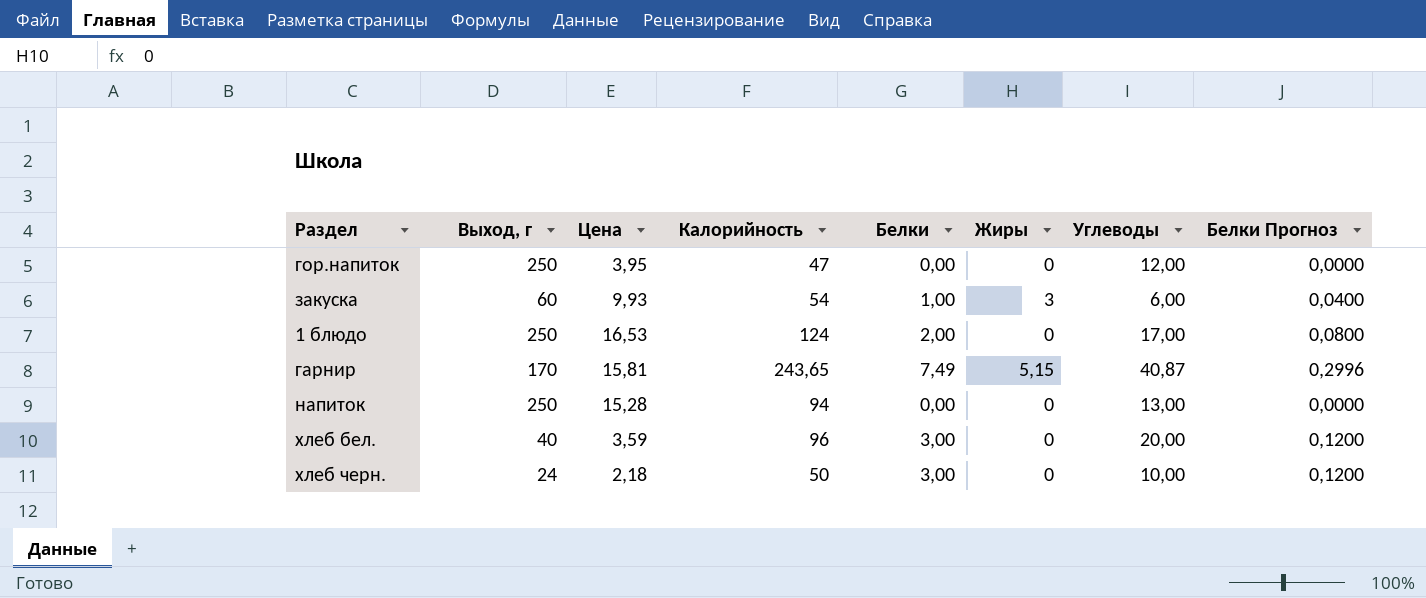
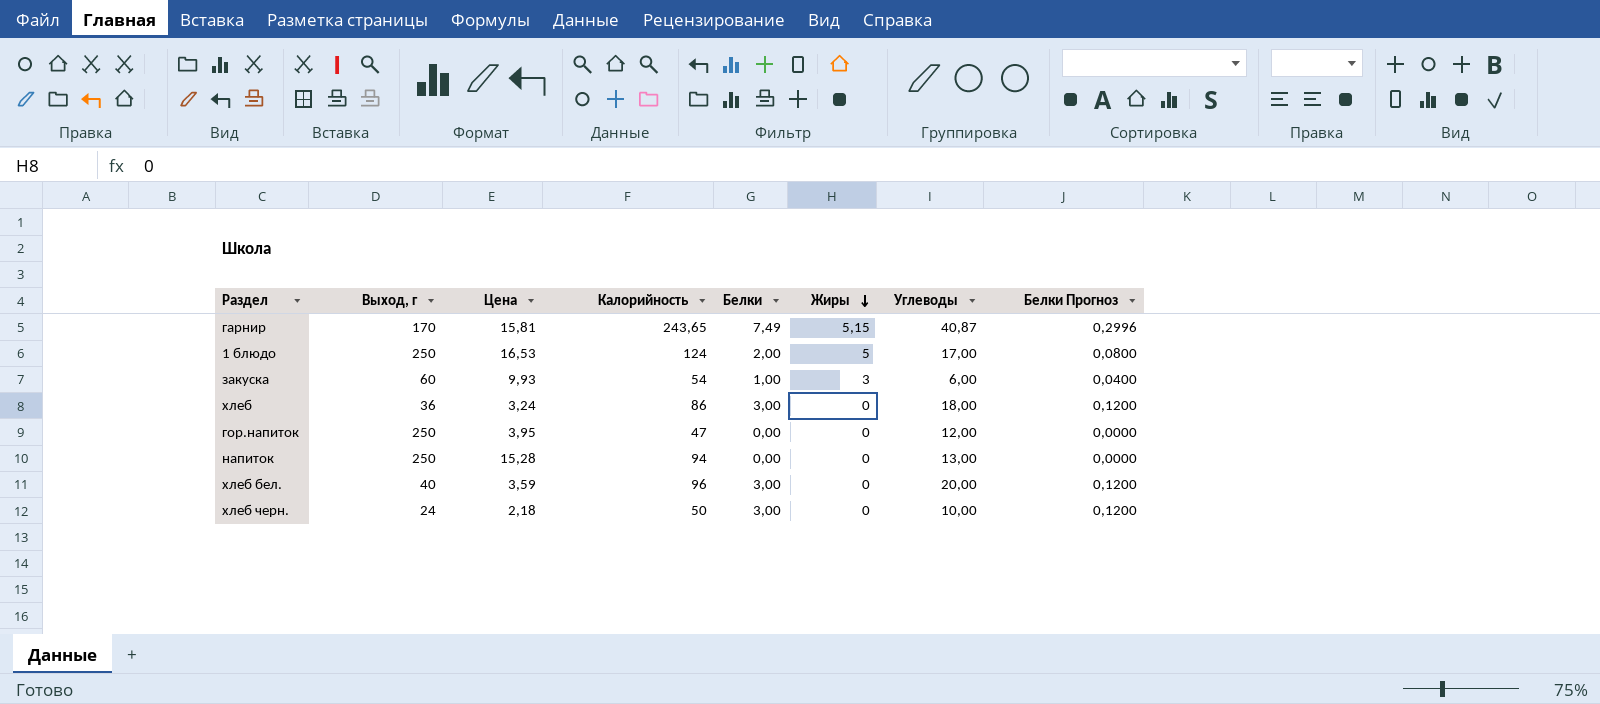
row order: none -> Жиры descending
1 блюдо | Жиры: 0 -> 5
row хлеб: none -> 36 | 3,24 | 86 | 3,00 | 0 | 18,00 | 0,1200

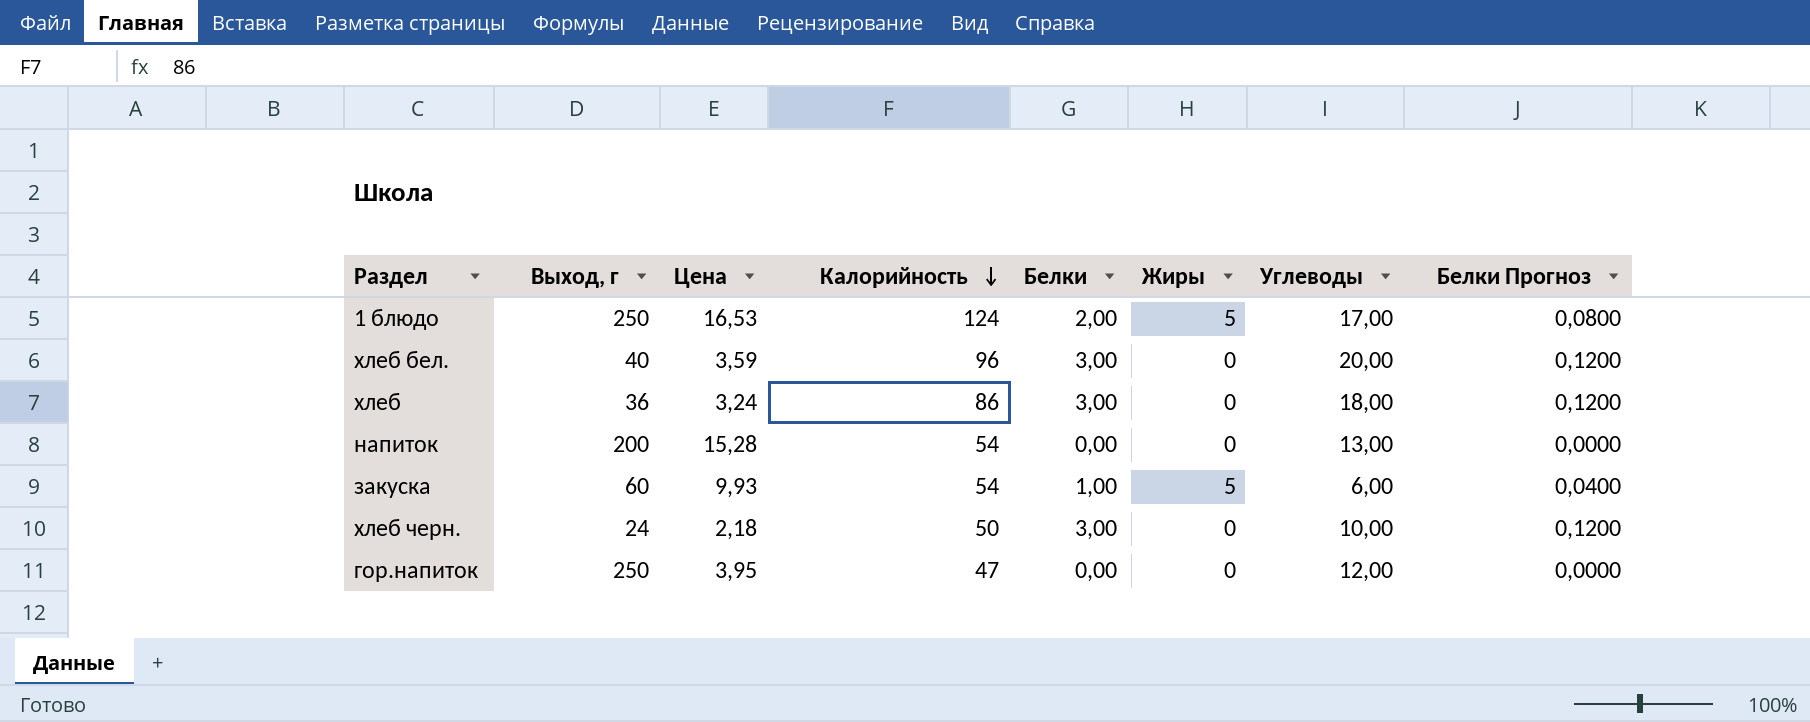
row order: Жиры descending -> Калорийность descending
row гарнир: 170 | 15,81 | 243,65 | 7,49 | 5,15 | 40,87 | 0,2996 -> none
напиток | Выход, г: 250 -> 200
напиток | Калорийность: 94 -> 54
закуска | Жиры: 3 -> 5

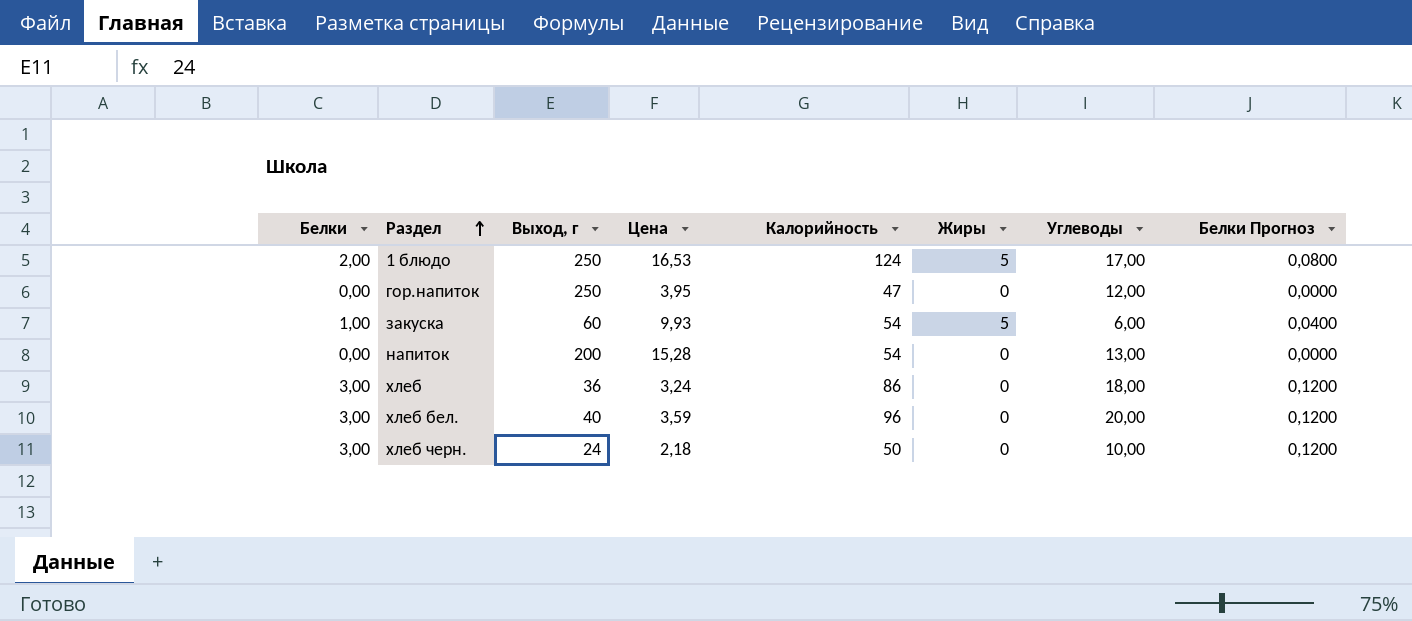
row order: Калорийность descending -> Раздел ascending
column Белки | position: 5 -> 1

